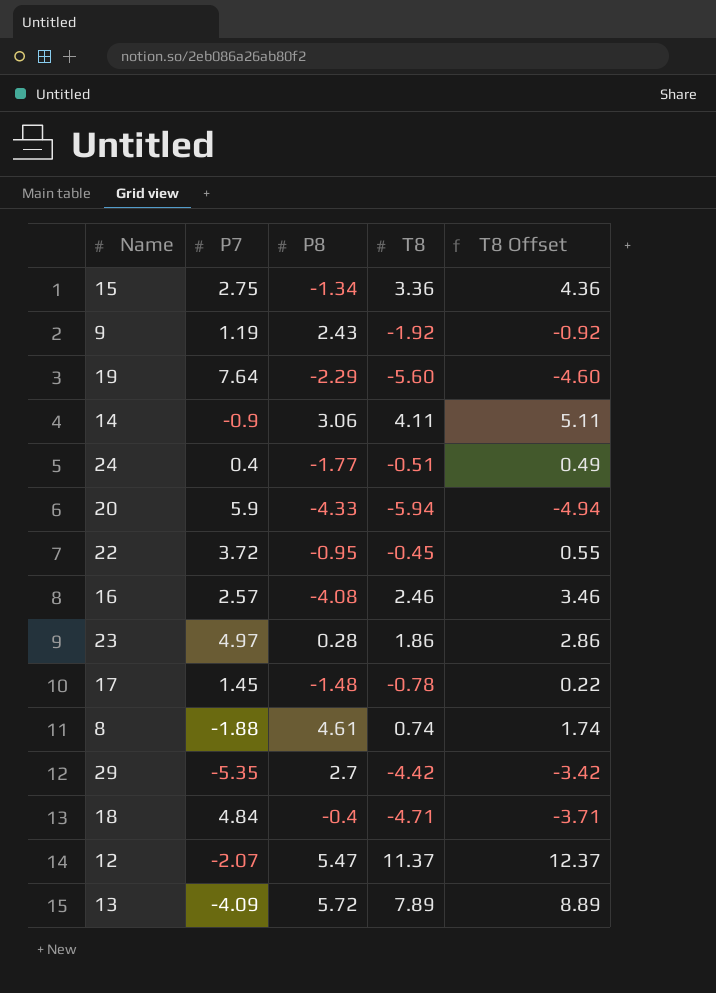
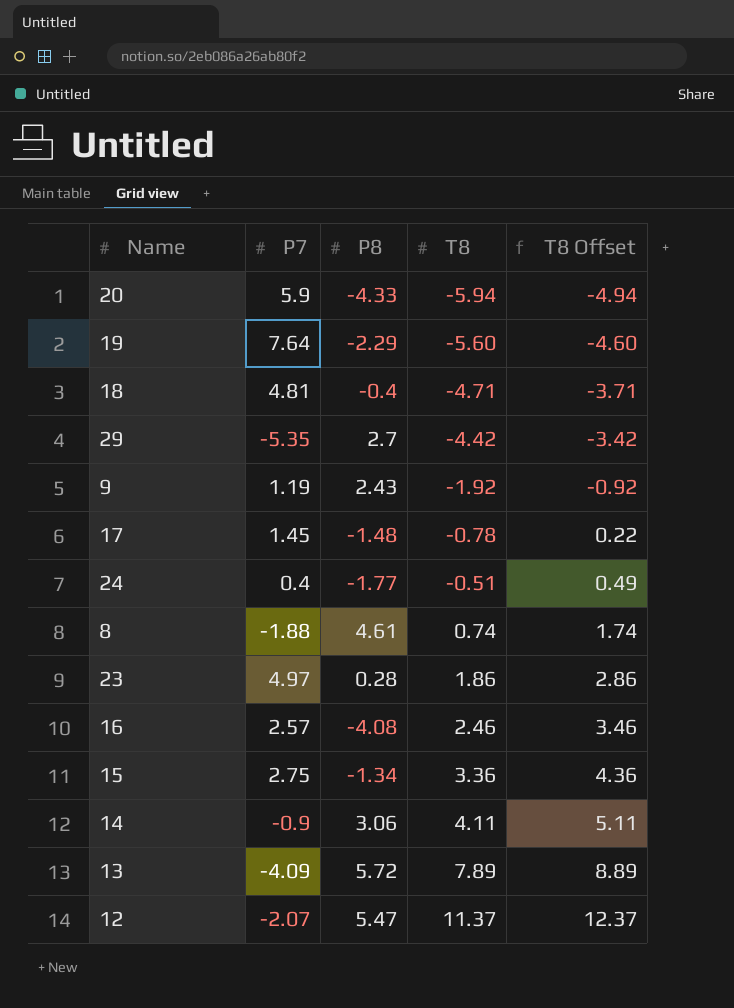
row order: none -> T8 ascending
row 22: 3.72 | -0.95 | -0.45 | 0.55 -> none
18 | P7: 4.84 -> 4.81

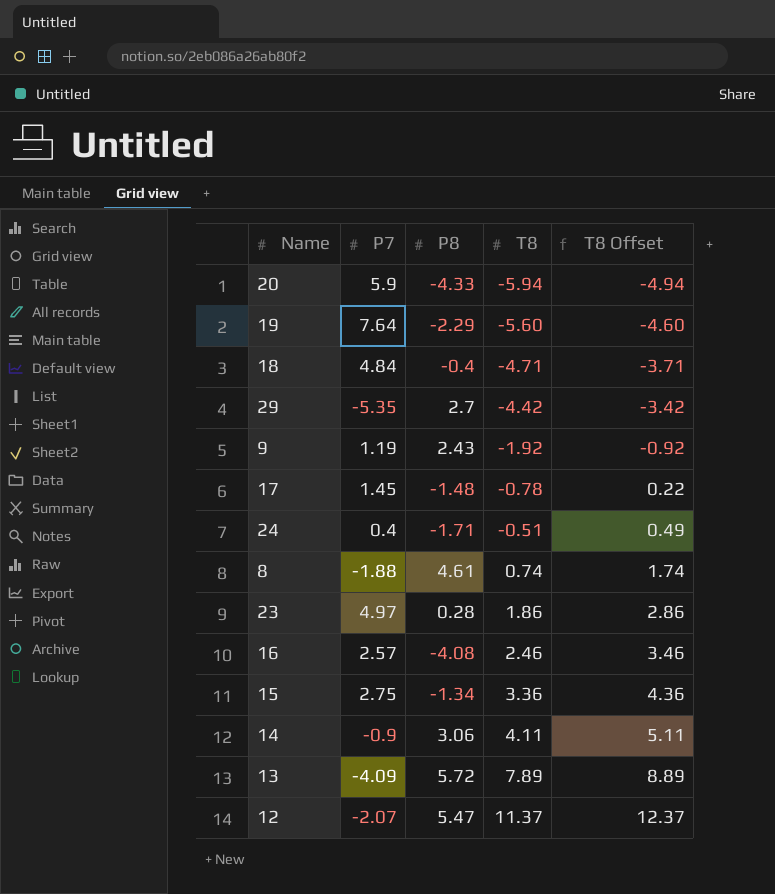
18 | P7: 4.81 -> 4.84
24 | P8: -1.77 -> -1.71

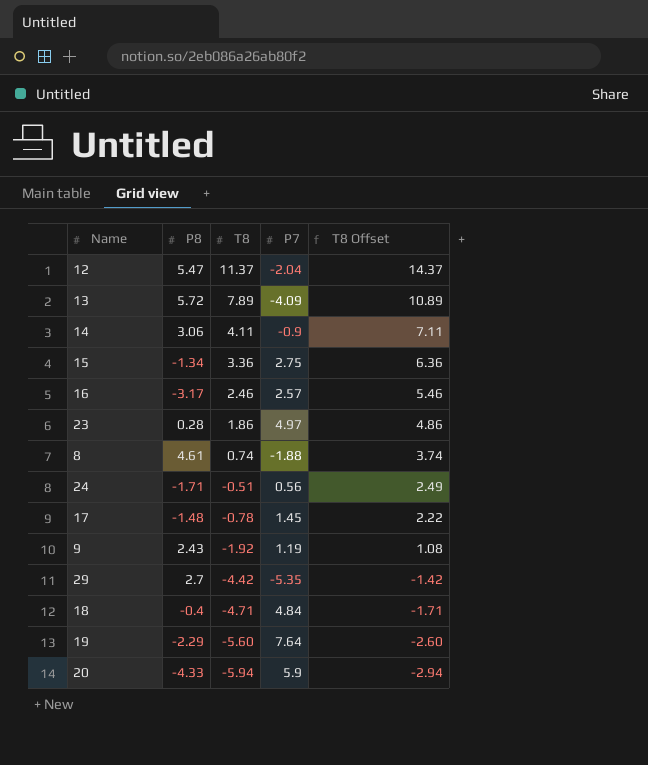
row order: T8 ascending -> T8 descending
column P7 | position: 2 -> 4
column T8 Offset | formula: [T8] + 1 -> [T8] + 3
12 | P7: -2.07 -> -2.04
16 | P8: -4.08 -> -3.17
24 | P7: 0.4 -> 0.56

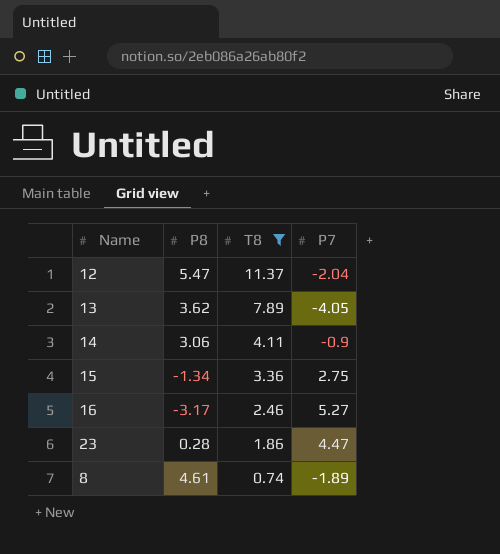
filter: none -> T8 >= 0.74
column T8 Offset | formula: [T8] + 3 -> none
13 | P8: 5.72 -> 3.62
13 | P7: -4.09 -> -4.05
16 | P7: 2.57 -> 5.27
23 | P7: 4.97 -> 4.47
8 | P7: -1.88 -> -1.89

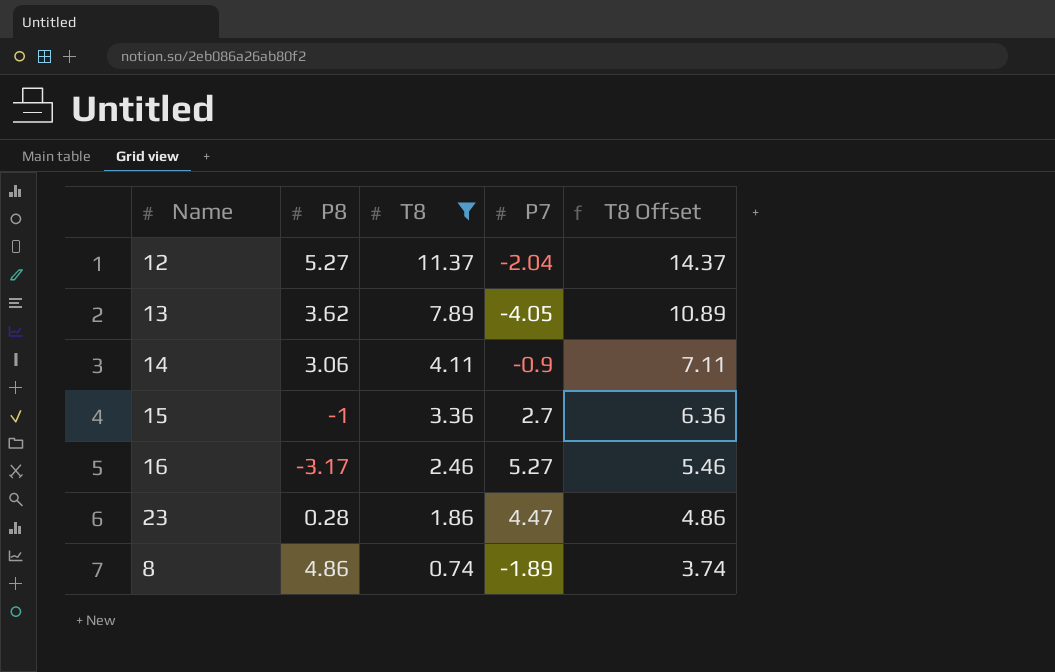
column T8 Offset | formula: none -> [T8] + 3
12 | P8: 5.47 -> 5.27
15 | P8: -1.34 -> -1
15 | P7: 2.75 -> 2.7
8 | P8: 4.61 -> 4.86

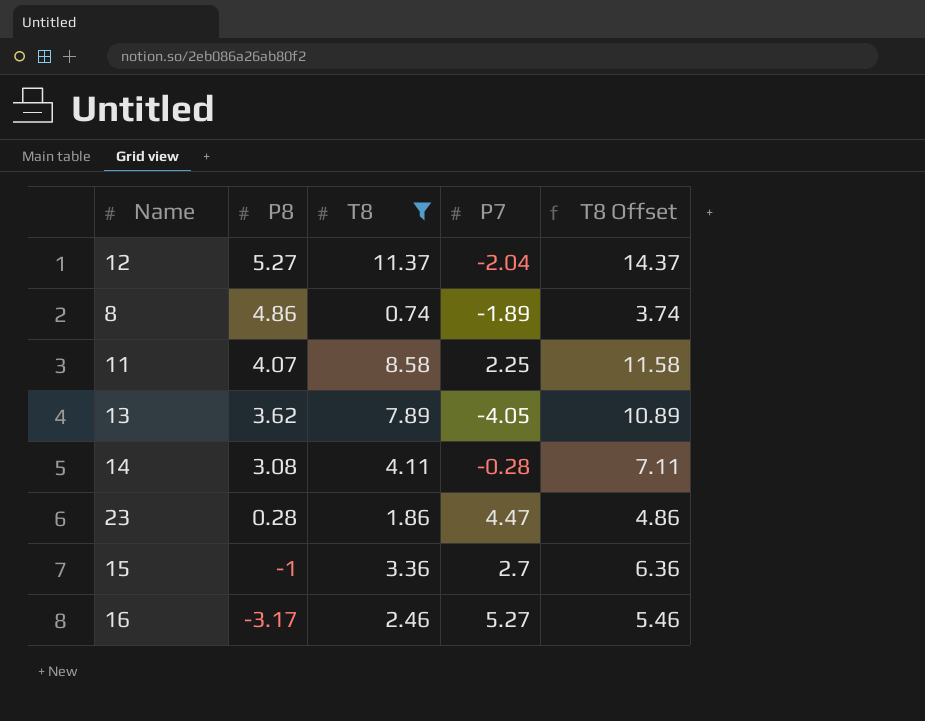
row order: T8 descending -> P8 descending
row 11: none -> 4.07 | 8.58 | 2.25 | 11.58
14 | P8: 3.06 -> 3.08
14 | P7: -0.9 -> -0.28

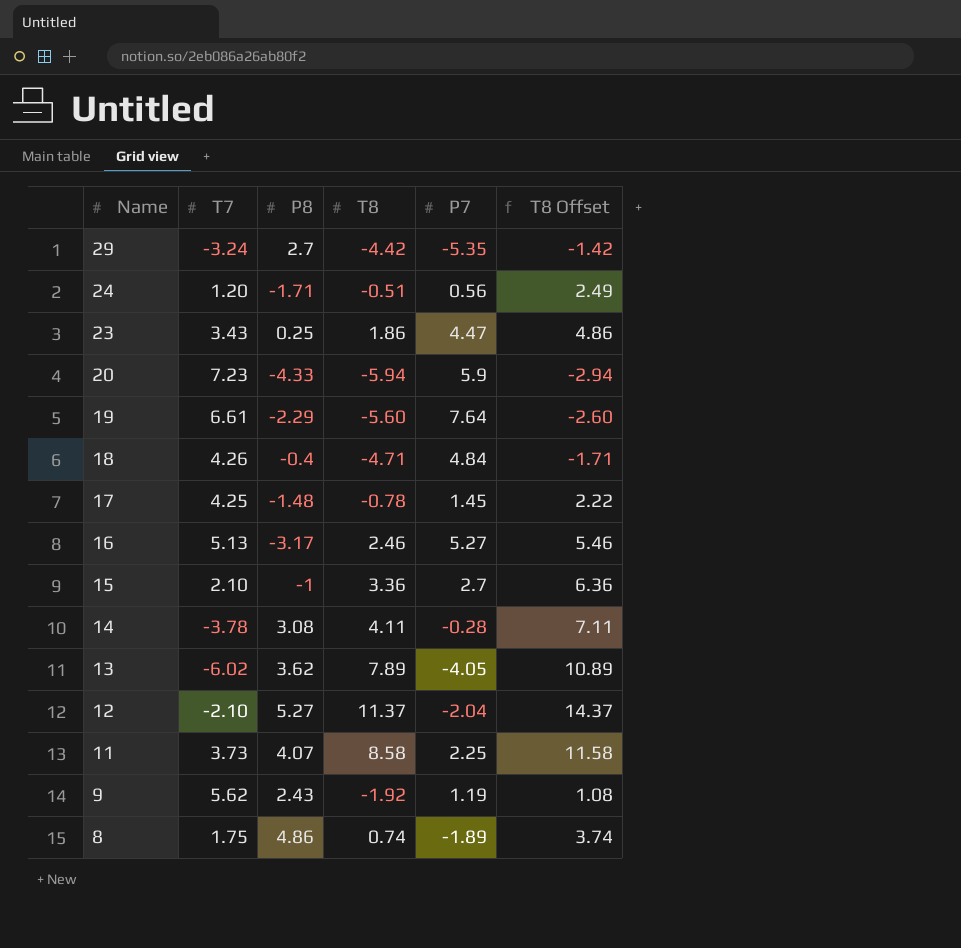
filter: T8 >= 0.74 -> none
row order: P8 descending -> Name descending
column T7 | position: none -> 2
23 | P8: 0.28 -> 0.25

